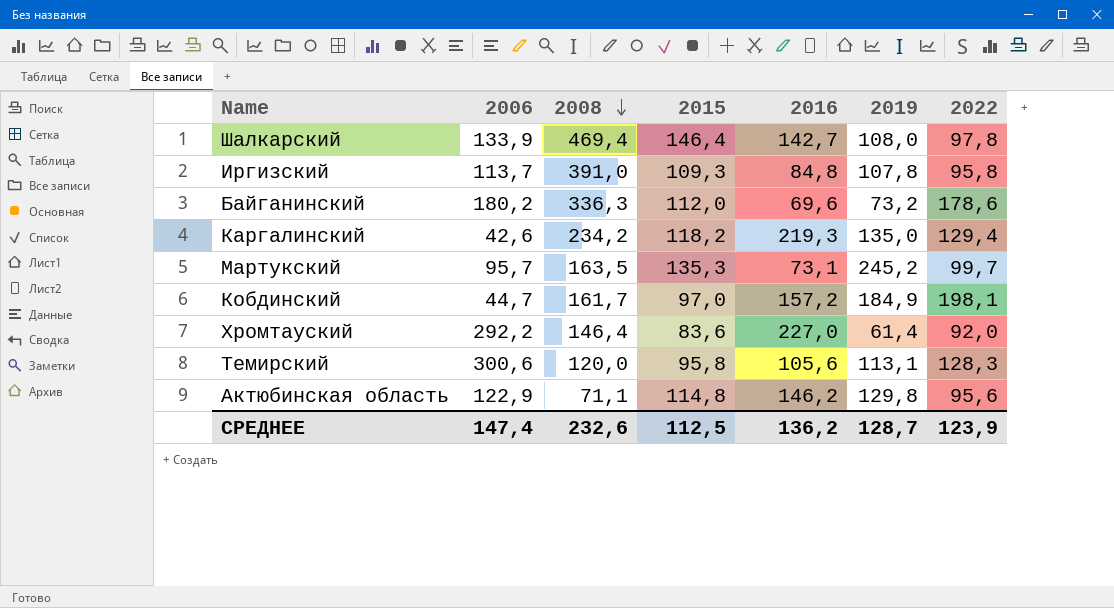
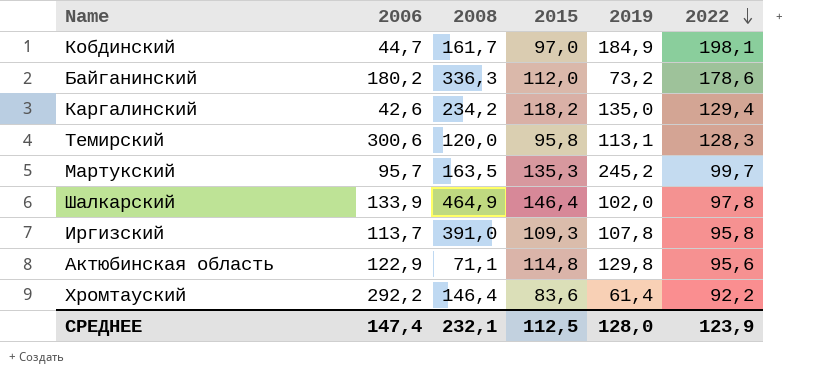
row order: 2008 descending -> 2022 descending
column 2016 | position: 5 -> none
Шалкарский | 2008: 469,4 -> 464,9
Шалкарский | 2019: 108,0 -> 102,0
Хромтауский | 2022: 92,0 -> 92,2
СРЕДНЕЕ | 2008: 232,6 -> 232,1
СРЕДНЕЕ | 2019: 128,7 -> 128,0

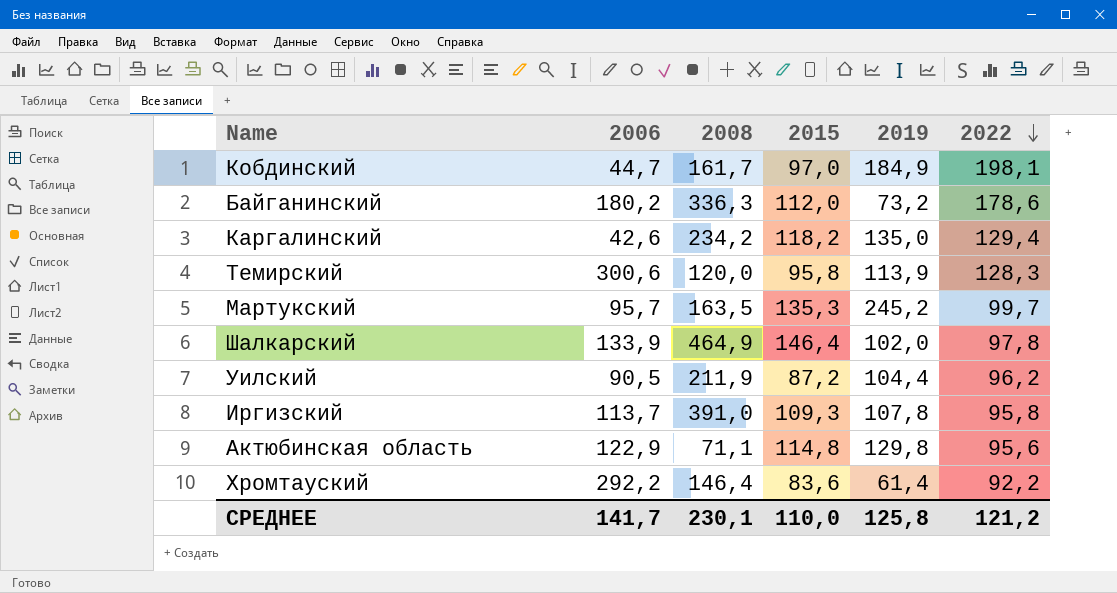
Темирский | 2019: 113,1 -> 113,9
row Уилский: none -> 90,5 | 211,9 | 87,2 | 104,4 | 96,2
СРЕДНЕЕ | 2006: 147,4 -> 141,7
СРЕДНЕЕ | 2008: 232,1 -> 230,1
СРЕДНЕЕ | 2015: 112,5 -> 110,0
СРЕДНЕЕ | 2019: 128,0 -> 125,8
СРЕДНЕЕ | 2022: 123,9 -> 121,2

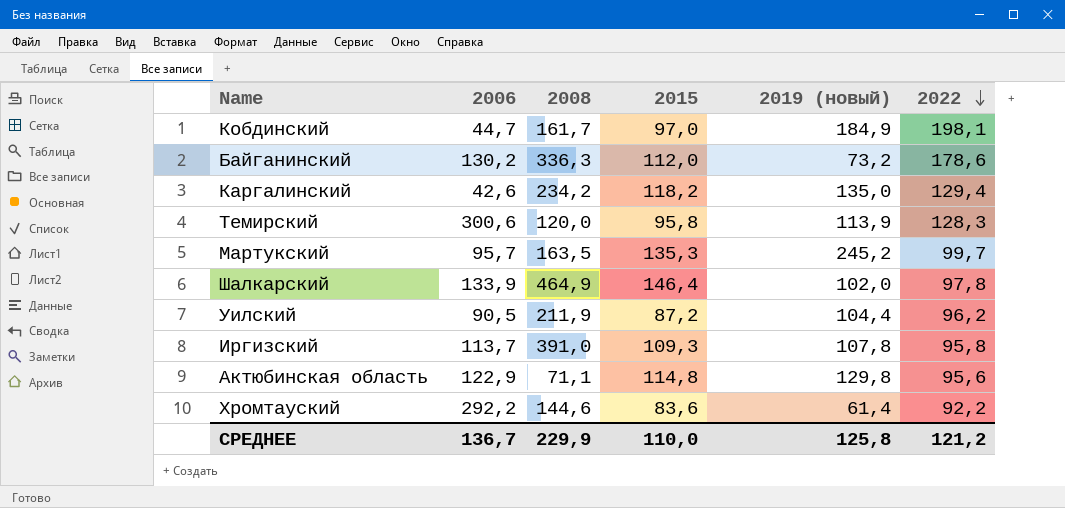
column name: 2019 -> 2019 (новый)
Байганинский | 2006: 180,2 -> 130,2
Хромтауский | 2008: 146,4 -> 144,6
СРЕДНЕЕ | 2006: 141,7 -> 136,7
СРЕДНЕЕ | 2008: 230,1 -> 229,9

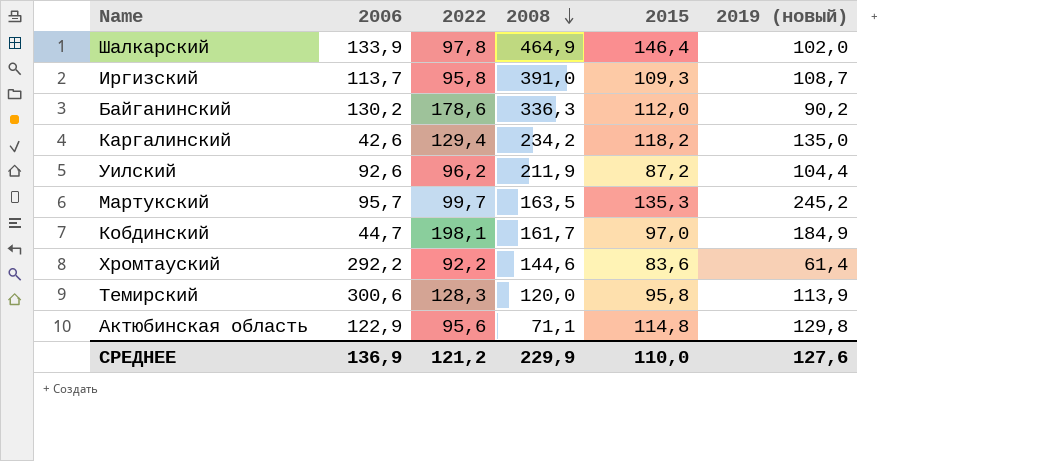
row order: 2022 descending -> 2008 descending
column 2022 | position: 6 -> 3
Иргизский | 2019 (новый): 107,8 -> 108,7
Байганинский | 2019 (новый): 73,2 -> 90,2
Уилский | 2006: 90,5 -> 92,6
СРЕДНЕЕ | 2006: 136,7 -> 136,9
СРЕДНЕЕ | 2019 (новый): 125,8 -> 127,6

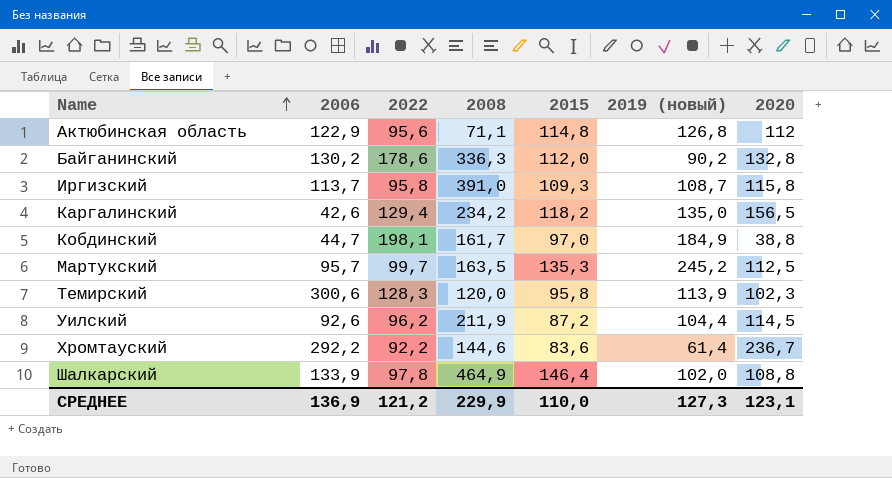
row order: 2008 descending -> Name ascending
column 2020 | position: none -> 7
Актюбинская область | 2019 (новый): 129,8 -> 126,8
СРЕДНЕЕ | 2019 (новый): 127,6 -> 127,3

